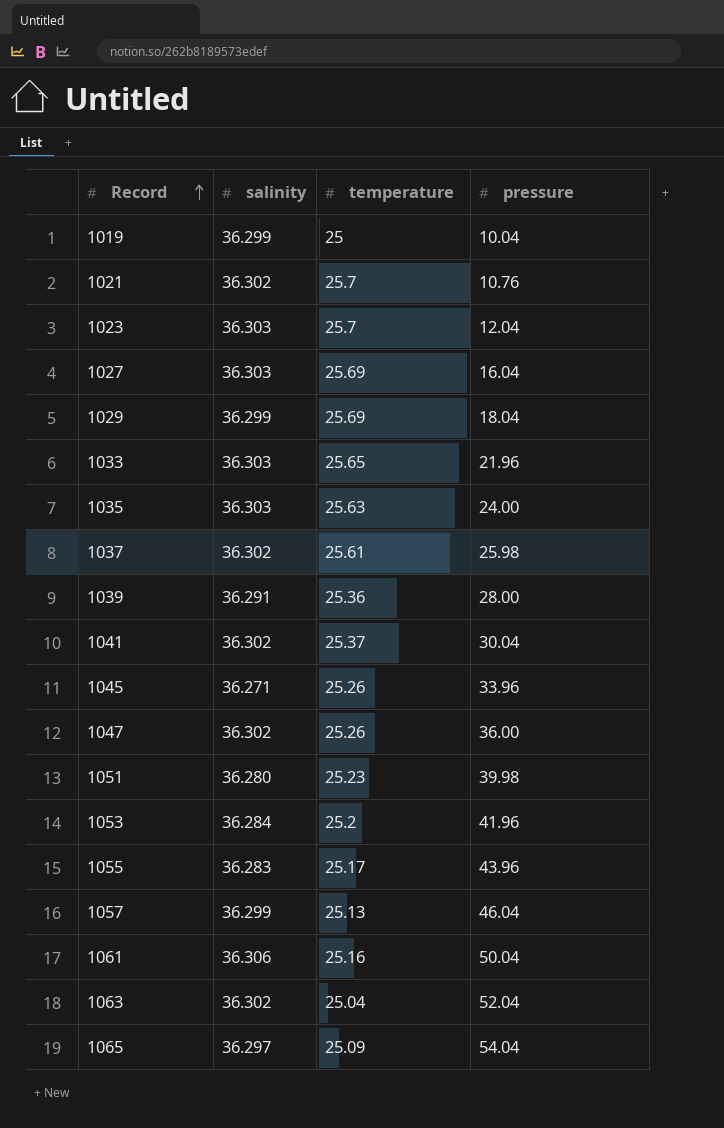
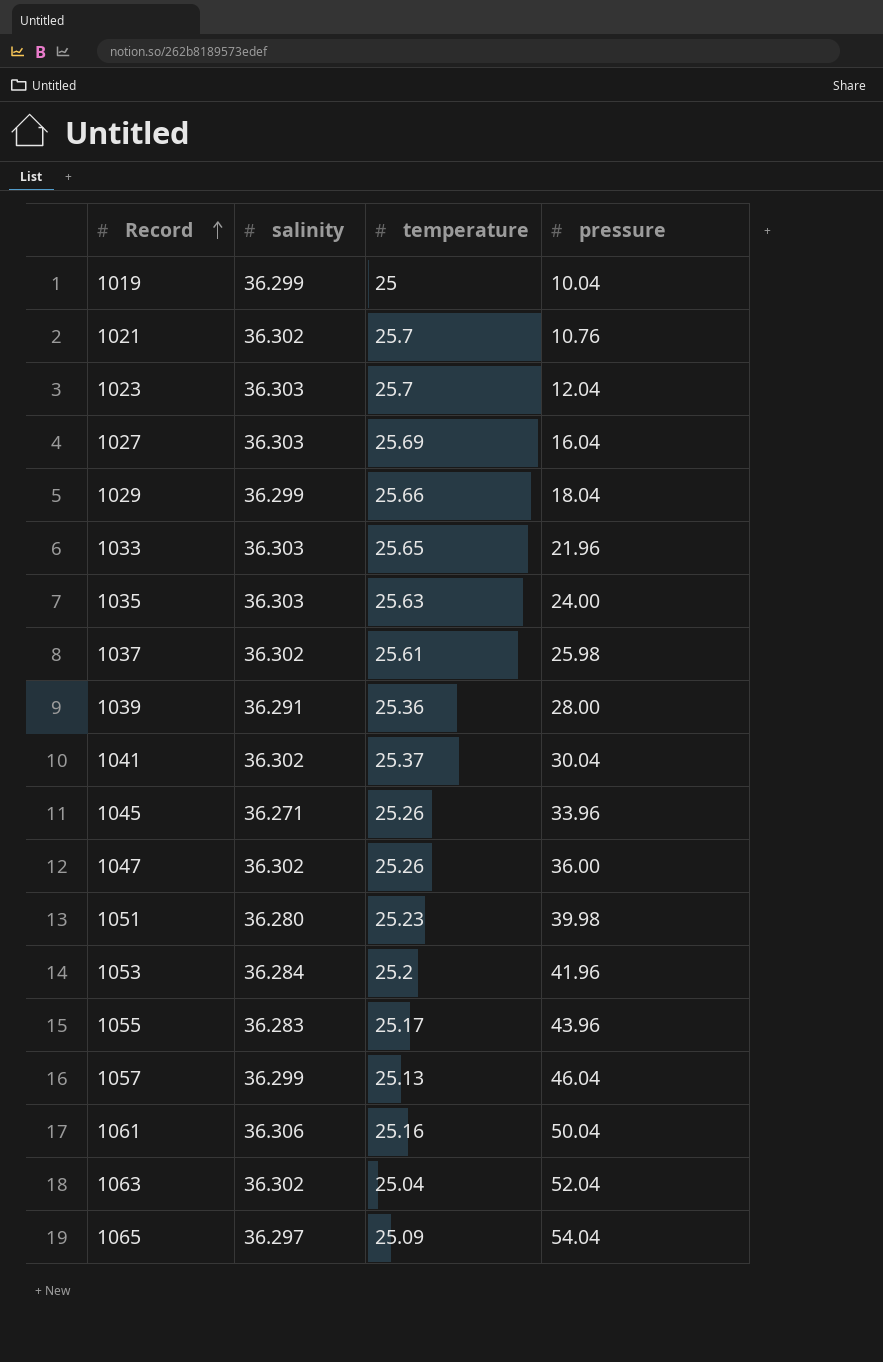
1029 | temperature: 25.69 -> 25.66

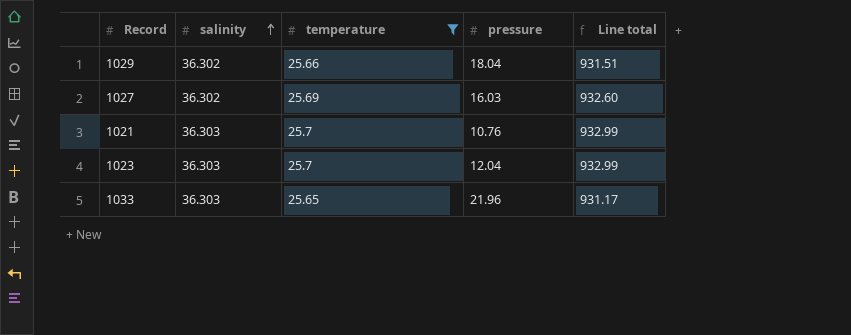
filter: none -> temperature >= 25.65
row order: Record ascending -> salinity ascending
column Line total | formula: none -> [salinity] * [temperature]
1029 | salinity: 36.299 -> 36.302
1027 | salinity: 36.303 -> 36.302
1027 | pressure: 16.04 -> 16.03
1021 | salinity: 36.302 -> 36.303

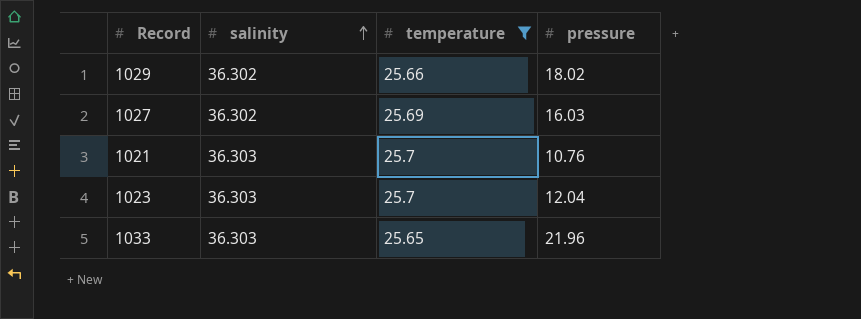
column Line total | formula: [salinity] * [temperature] -> none
1029 | pressure: 18.04 -> 18.02

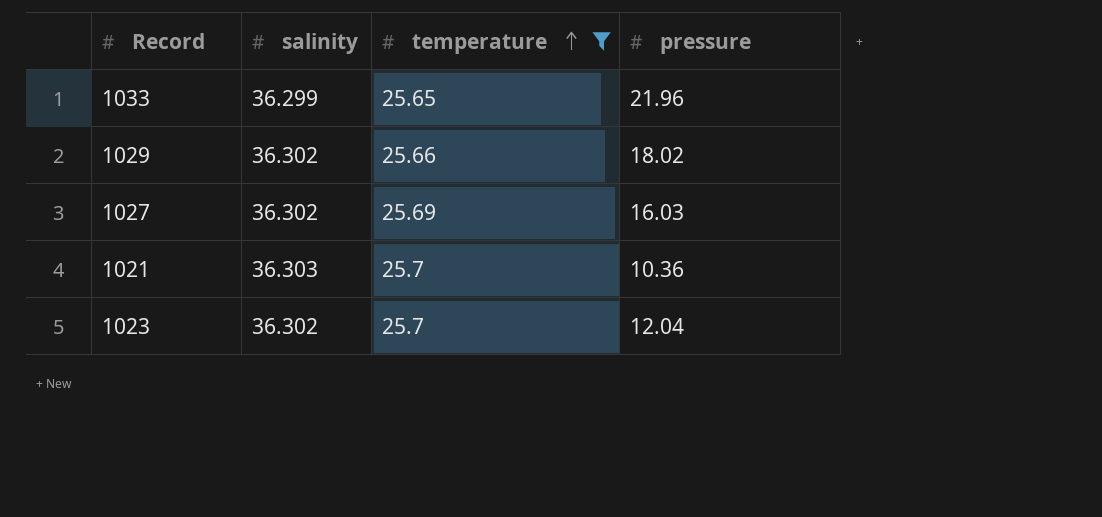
row order: salinity ascending -> temperature ascending
1033 | salinity: 36.303 -> 36.299
1021 | pressure: 10.76 -> 10.36
1023 | salinity: 36.303 -> 36.302

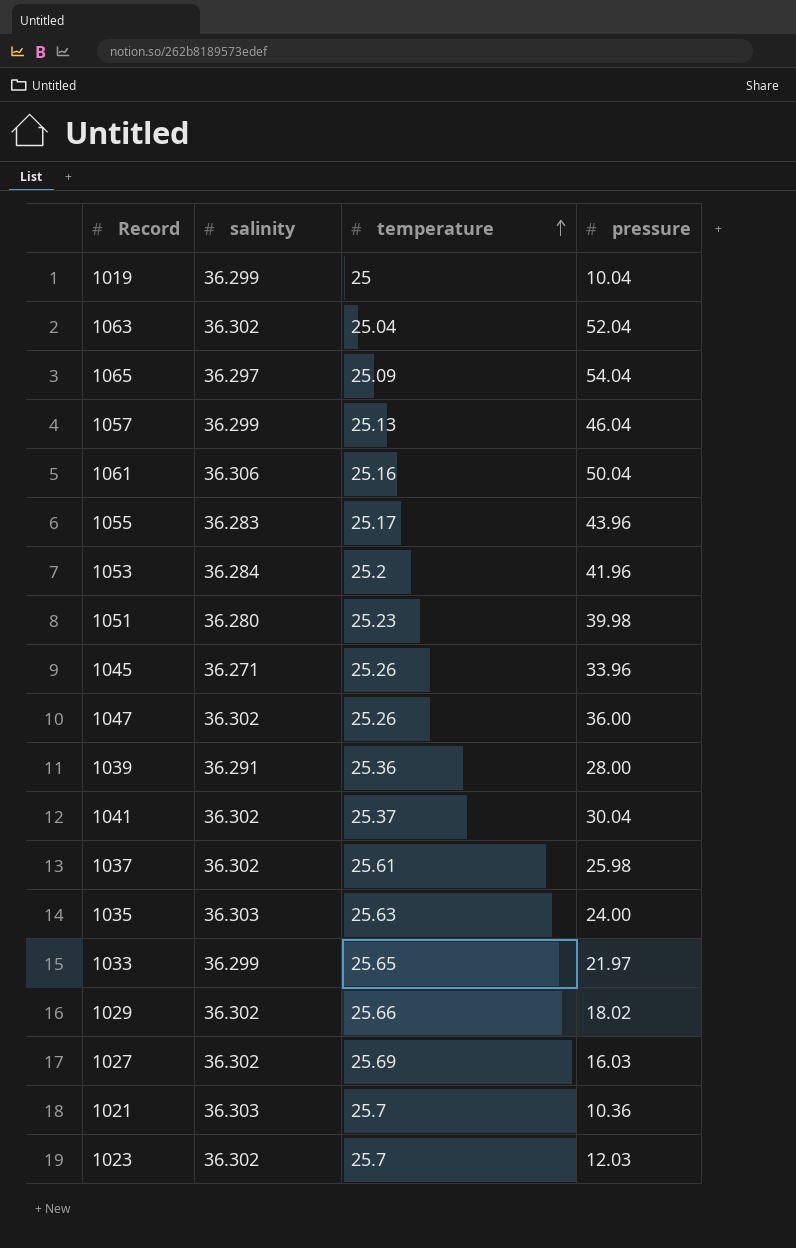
filter: temperature >= 25.65 -> none
1033 | pressure: 21.96 -> 21.97
1023 | pressure: 12.04 -> 12.03

